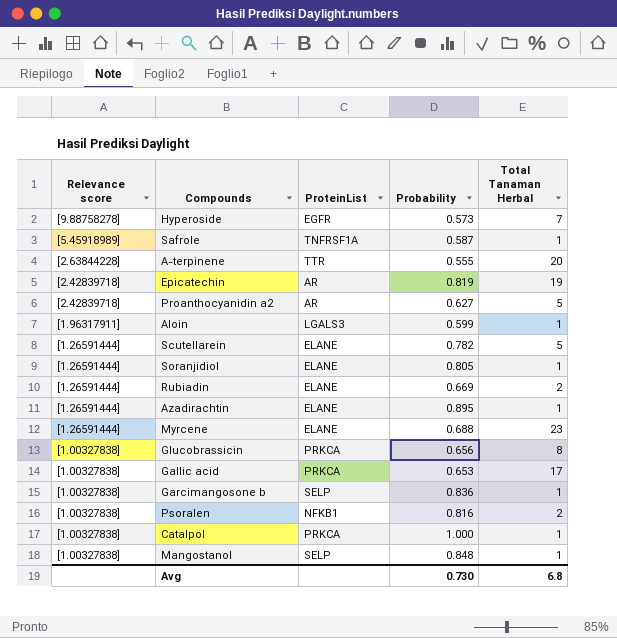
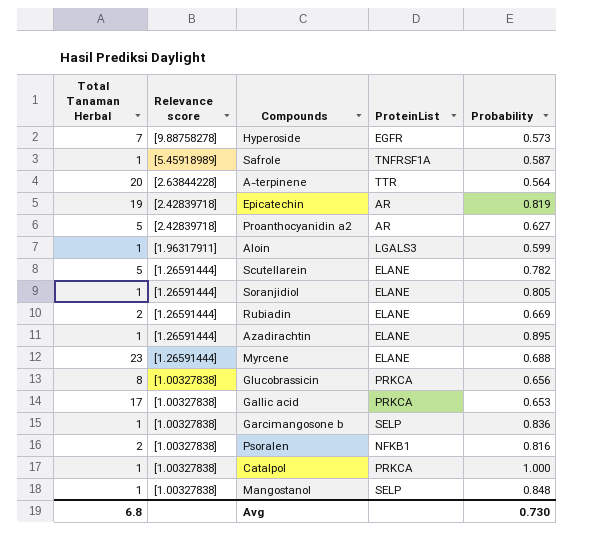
column Total Tanaman Herbal | position: 5 -> 1
A-terpinene | Probability: 0.555 -> 0.564

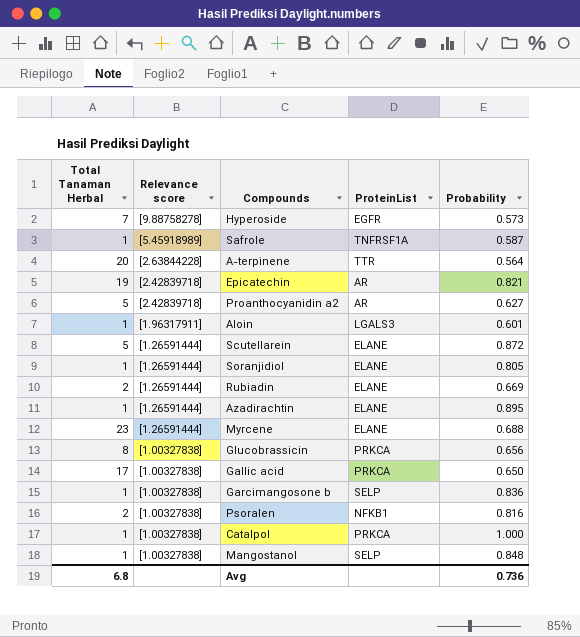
Epicatechin | Probability: 0.819 -> 0.821
Aloin | Probability: 0.599 -> 0.601
Scutellarein | Probability: 0.782 -> 0.872
Gallic acid | Probability: 0.653 -> 0.650
Avg | Probability: 0.730 -> 0.736

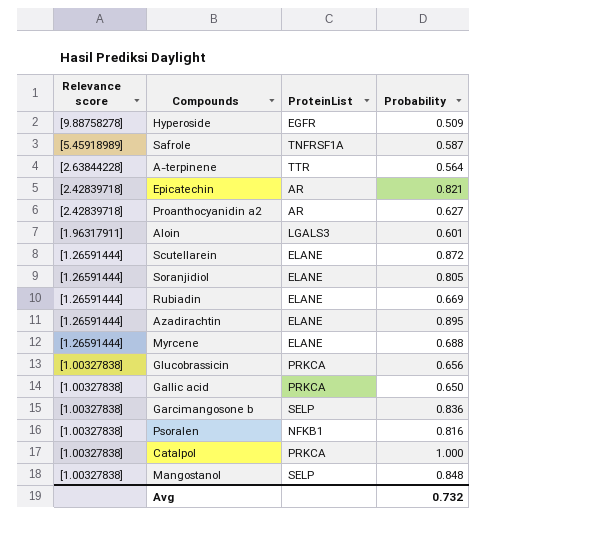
column Total Tanaman Herbal | position: 1 -> none
Hyperoside | Probability: 0.573 -> 0.509
Avg | Probability: 0.736 -> 0.732

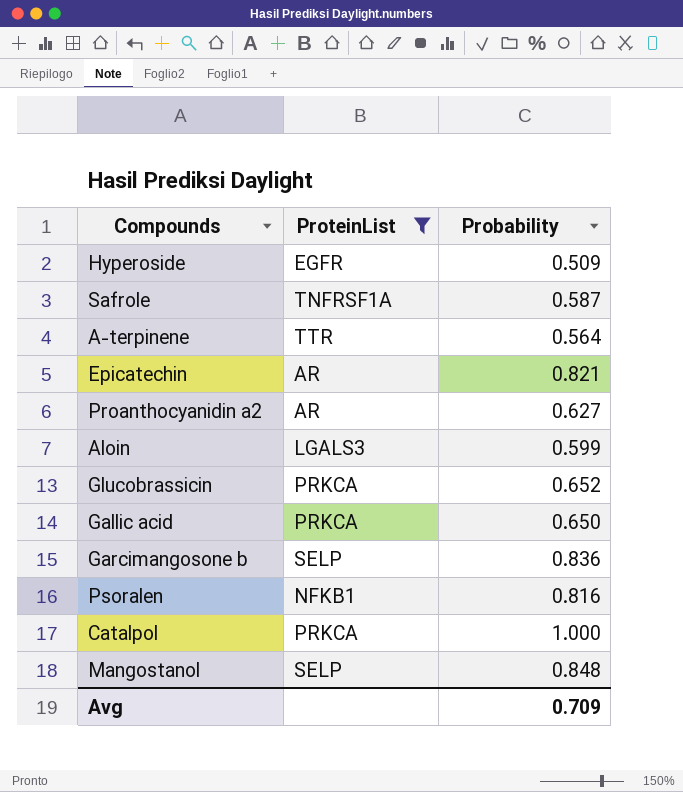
filter: none -> ProteinList != ELANE
column Relevance score | position: 1 -> none
Aloin | Probability: 0.601 -> 0.599
Glucobrassicin | Probability: 0.656 -> 0.652
Avg | Probability: 0.732 -> 0.709

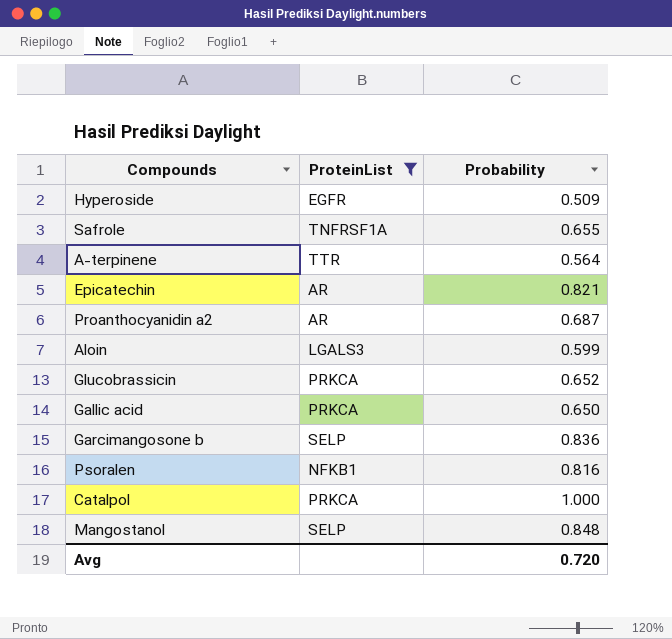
Safrole | Probability: 0.587 -> 0.655
Proanthocyanidin a2 | Probability: 0.627 -> 0.687
Avg | Probability: 0.709 -> 0.720

